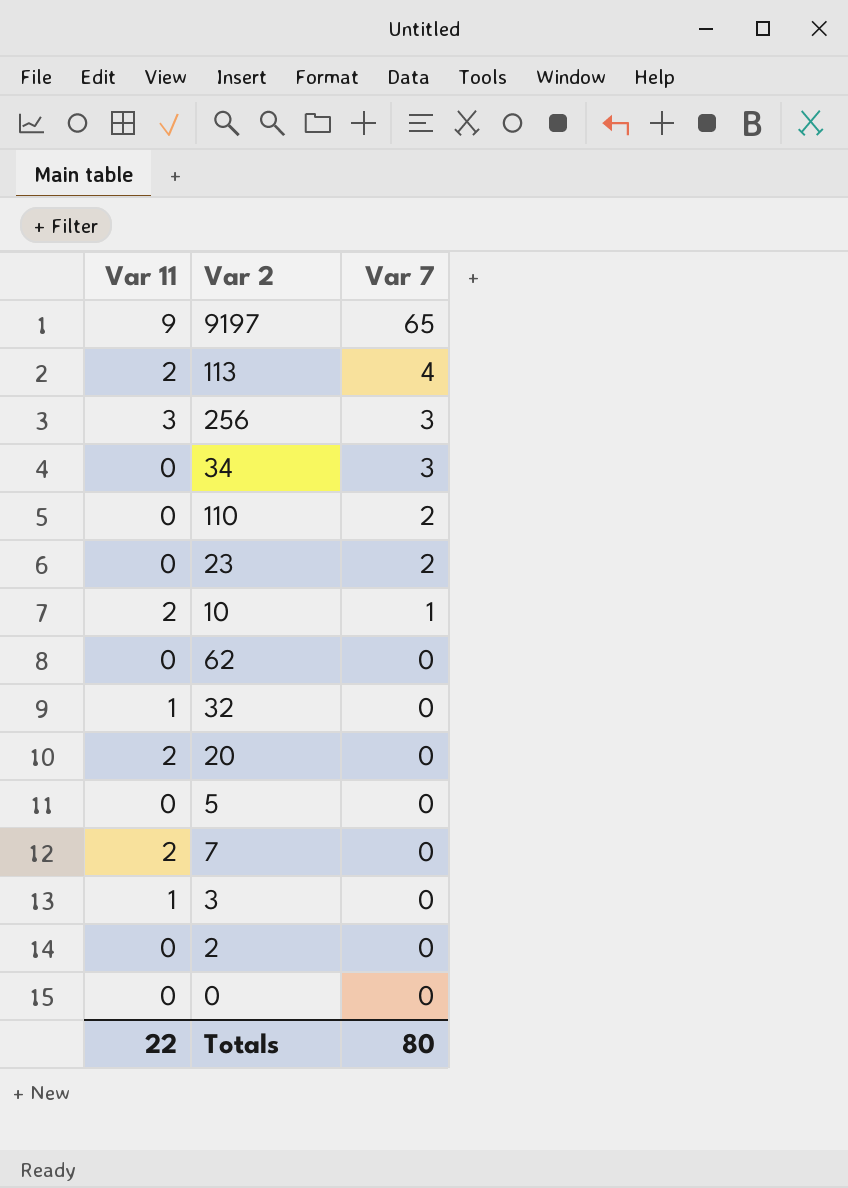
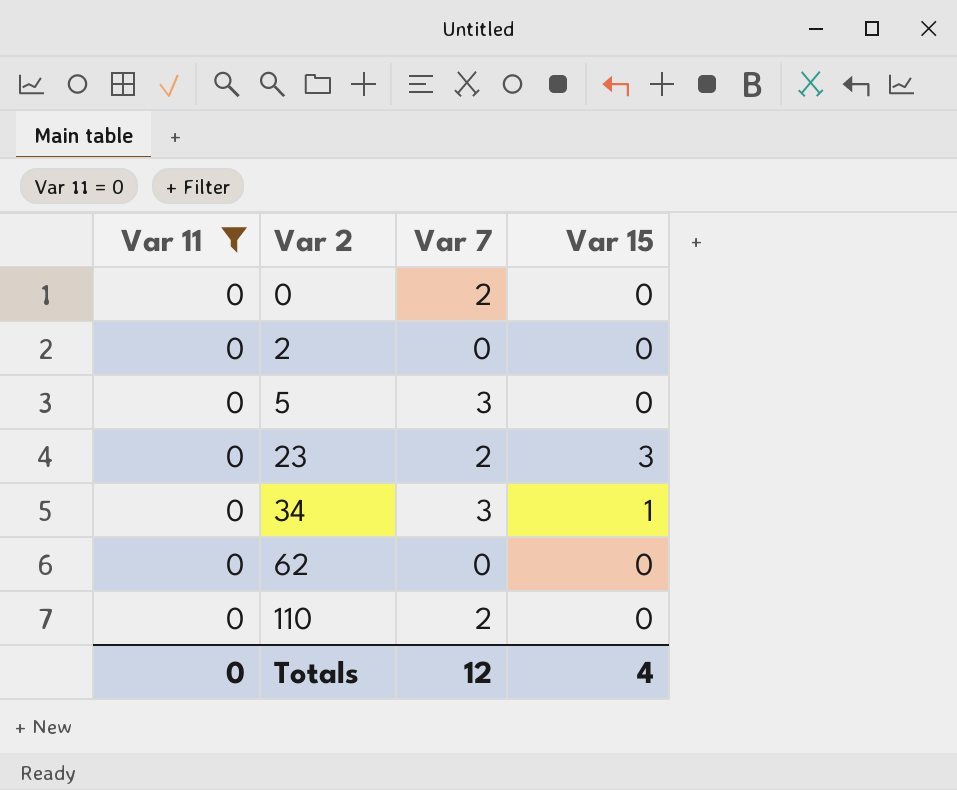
filter: none -> Var 11 = 0
row order: Var 7 descending -> Var 2 ascending
column Var 15 | position: none -> 4
0 | Var 7: 0 -> 2
5 | Var 7: 0 -> 3
Totals | Var 11: 22 -> 0
Totals | Var 7: 80 -> 12

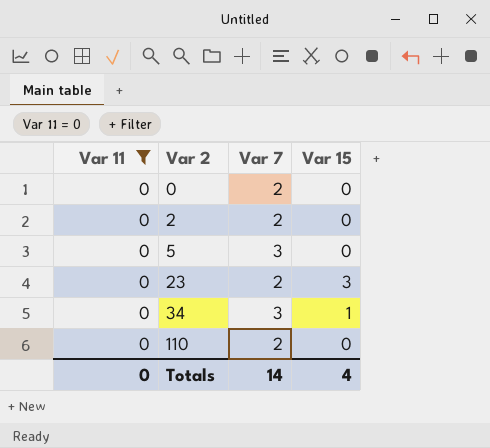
row 62: 0 | 0 | 0 -> none
2 | Var 7: 0 -> 2
Totals | Var 7: 12 -> 14

